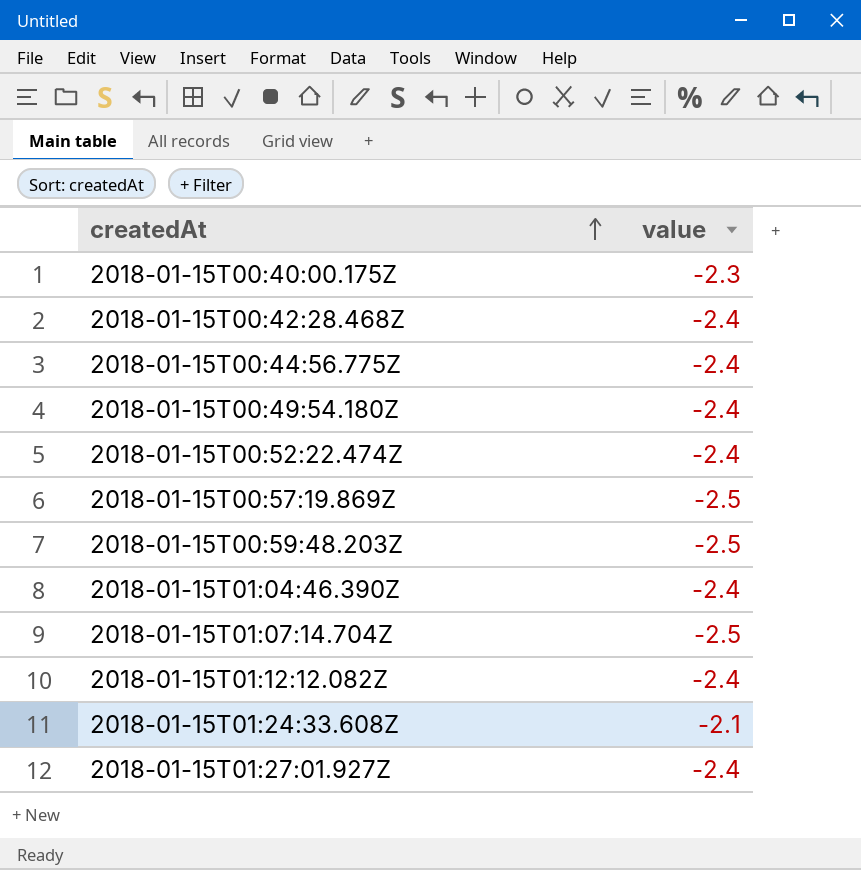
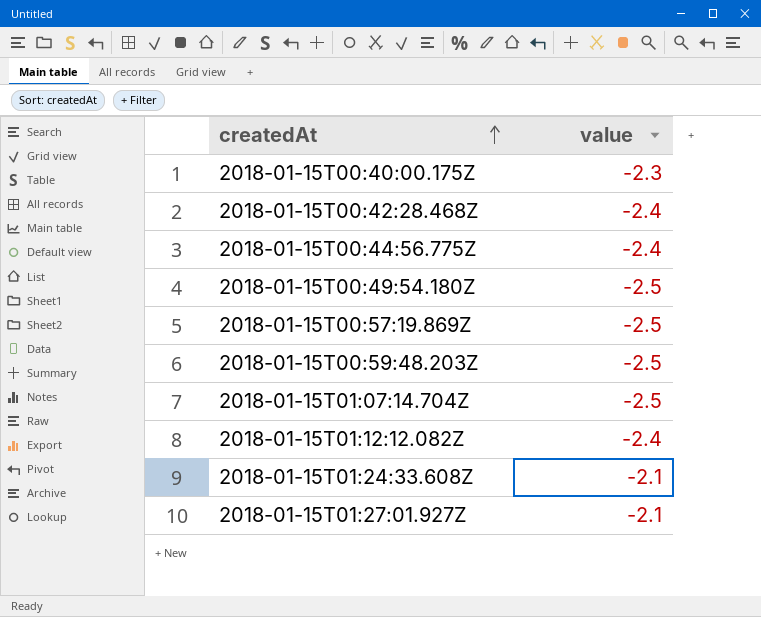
row 2018-01-15T00:52:22.474Z: -2.4 -> none
row 2018-01-15T01:04:46.390Z: -2.4 -> none
2018-01-15T00:49:54.180Z | value: -2.4 -> -2.5
2018-01-15T01:27:01.927Z | value: -2.4 -> -2.1

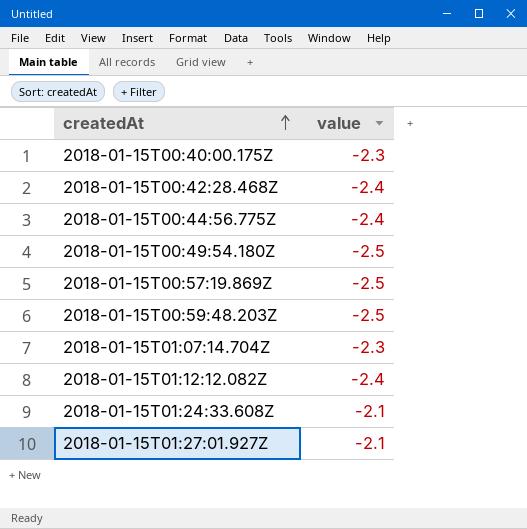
2018-01-15T01:07:14.704Z | value: -2.5 -> -2.3

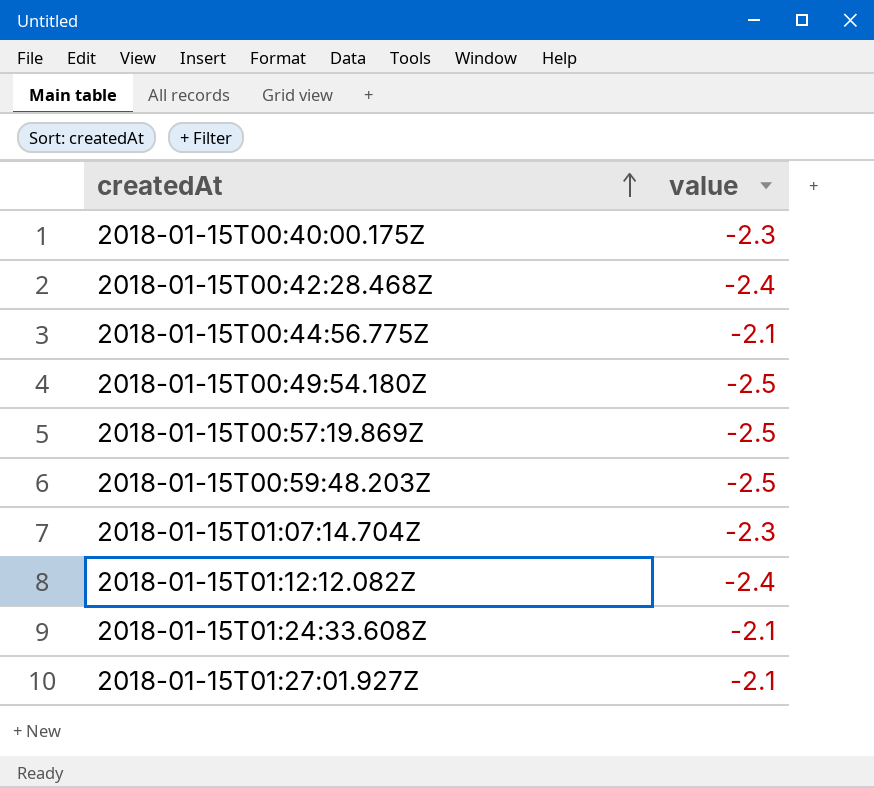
2018-01-15T00:44:56.775Z | value: -2.4 -> -2.1

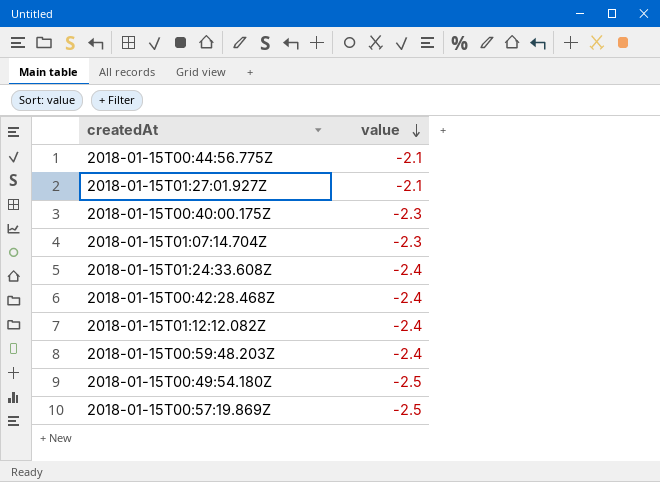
row order: createdAt ascending -> value descending
2018-01-15T01:24:33.608Z | value: -2.1 -> -2.4
2018-01-15T00:59:48.203Z | value: -2.5 -> -2.4

